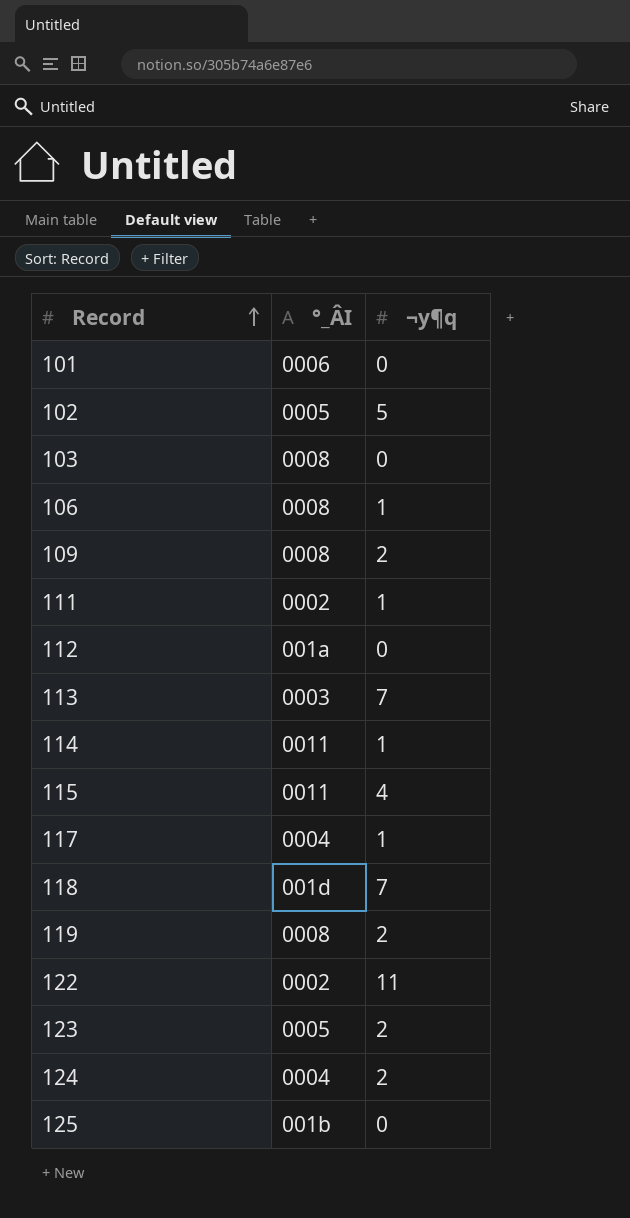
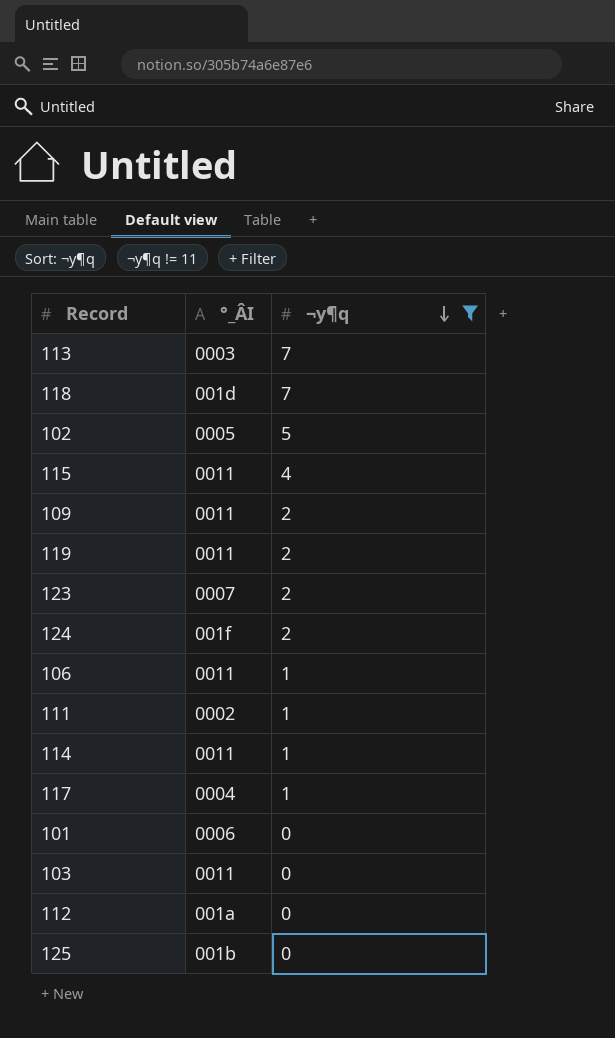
filter: none -> ¬y¶q != 11
row order: Record ascending -> ¬y¶q descending
109 | °_ÂI: 0008 -> 0011
119 | °_ÂI: 0008 -> 0011
123 | °_ÂI: 0005 -> 0007
124 | °_ÂI: 0004 -> 001f
106 | °_ÂI: 0008 -> 0011
103 | °_ÂI: 0008 -> 0011

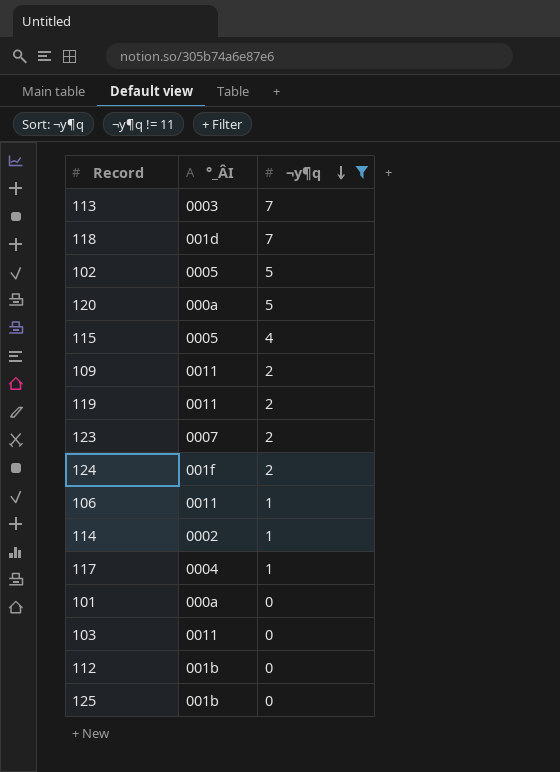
row 111: 0002 | 1 -> none
row 120: none -> 000a | 5
115 | °_ÂI: 0011 -> 0005
114 | °_ÂI: 0011 -> 0002
101 | °_ÂI: 0006 -> 000a
112 | °_ÂI: 001a -> 001b

